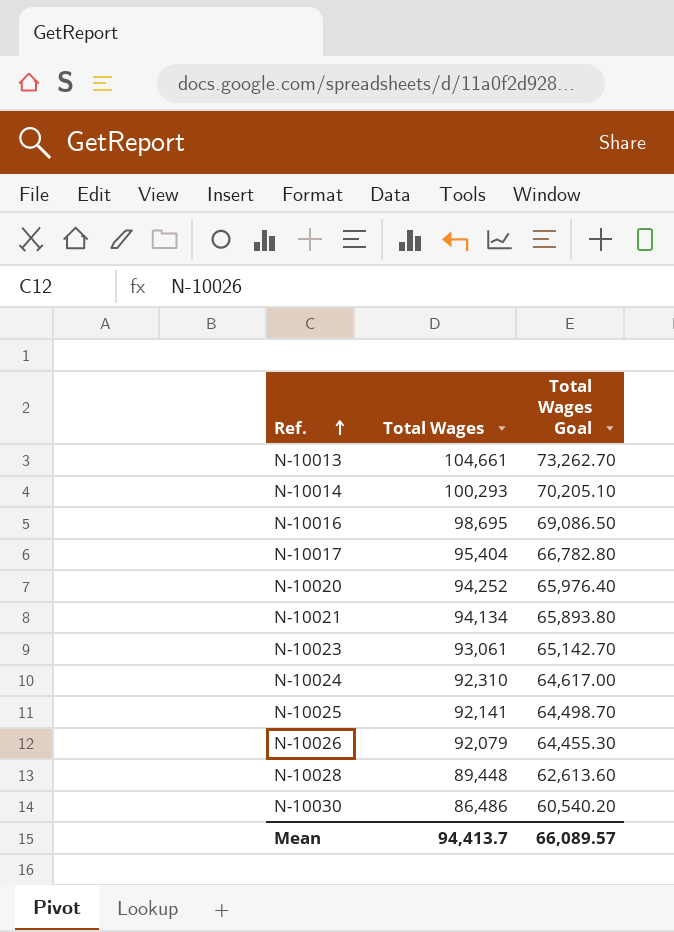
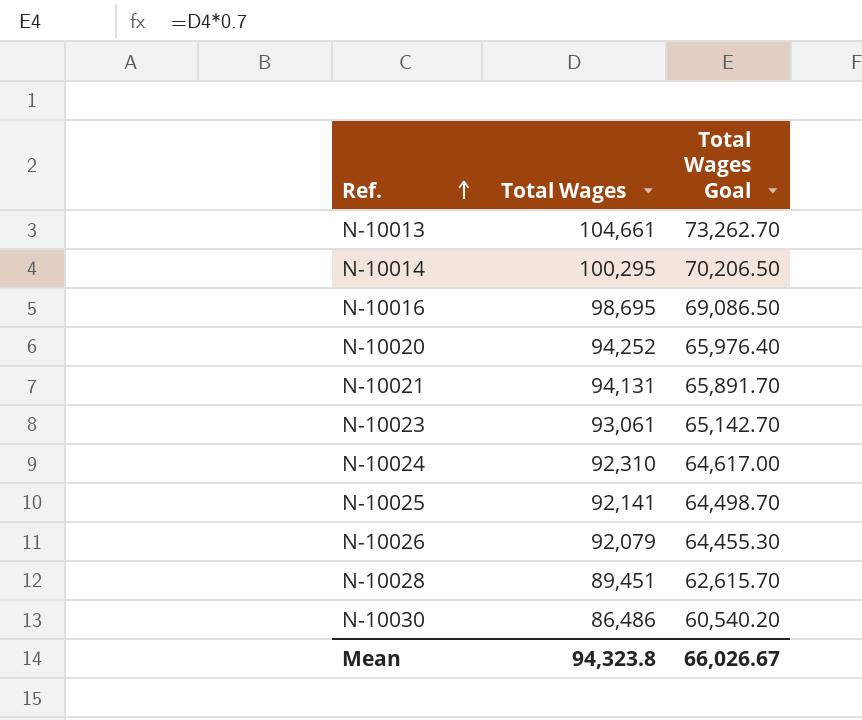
row N-10017: 95,404 | 66,782.80 -> none
N-10014 | Total Wages: 100,293 -> 100,295
N-10014 | Total Wages Goal: 70,205.10 -> 70,206.50
N-10021 | Total Wages: 94,134 -> 94,131
N-10021 | Total Wages Goal: 65,893.80 -> 65,891.70
N-10028 | Total Wages: 89,448 -> 89,451
N-10028 | Total Wages Goal: 62,613.60 -> 62,615.70
Mean | Total Wages: 94,413.7 -> 94,323.8
Mean | Total Wages Goal: 66,089.57 -> 66,026.67

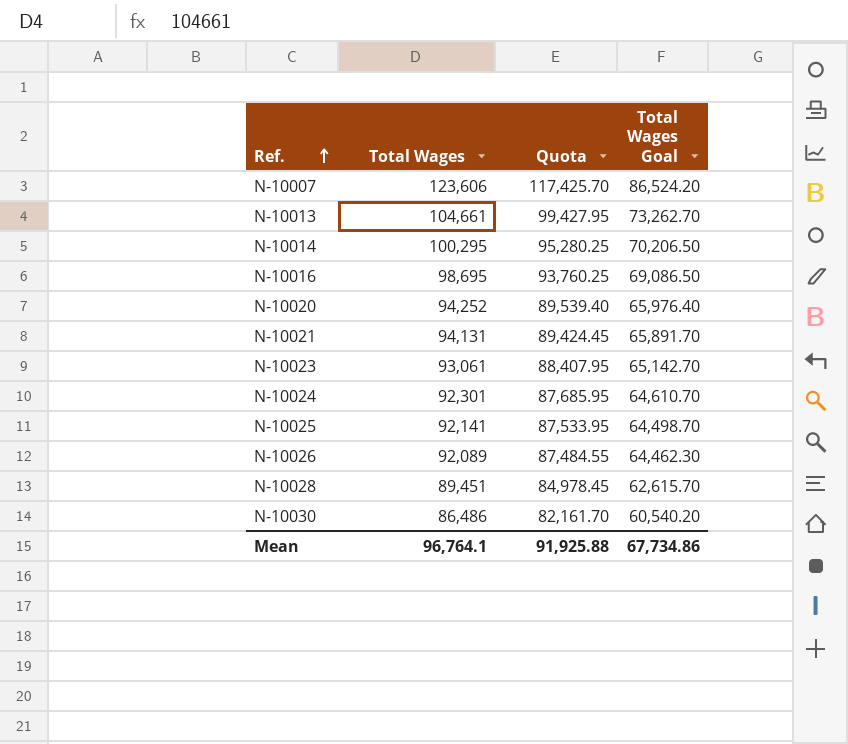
column Quota | formula: none -> [Total Wages] * 0.95
row N-10007: none -> 123,606 | 117,425.70 | 86,524.20
N-10024 | Total Wages: 92,310 -> 92,301
N-10024 | Total Wages Goal: 64,617.00 -> 64,610.70
N-10026 | Total Wages: 92,079 -> 92,089
N-10026 | Total Wages Goal: 64,455.30 -> 64,462.30
Mean | Total Wages: 94,323.8 -> 96,764.1
Mean | Total Wages Goal: 66,026.67 -> 67,734.86

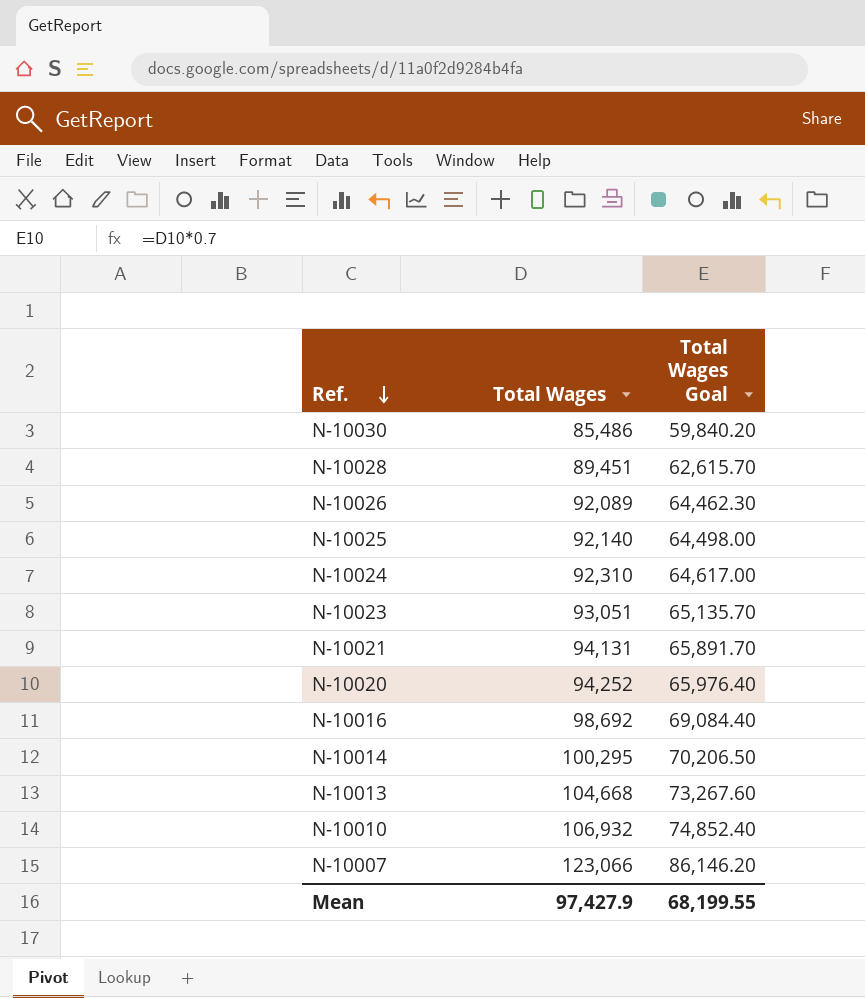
row order: Ref. ascending -> Ref. descending
column Quota | formula: [Total Wages] * 0.95 -> none
N-10030 | Total Wages: 86,486 -> 85,486
N-10030 | Total Wages Goal: 60,540.20 -> 59,840.20
N-10025 | Total Wages: 92,141 -> 92,140
N-10025 | Total Wages Goal: 64,498.70 -> 64,498.00
N-10024 | Total Wages: 92,301 -> 92,310
N-10024 | Total Wages Goal: 64,610.70 -> 64,617.00
N-10023 | Total Wages: 93,061 -> 93,051
N-10023 | Total Wages Goal: 65,142.70 -> 65,135.70
N-10016 | Total Wages: 98,695 -> 98,692
N-10016 | Total Wages Goal: 69,086.50 -> 69,084.40
N-10013 | Total Wages: 104,661 -> 104,668
N-10013 | Total Wages Goal: 73,262.70 -> 73,267.60
row N-10010: none -> 106,932 | 74,852.40
N-10007 | Total Wages: 123,606 -> 123,066
N-10007 | Total Wages Goal: 86,524.20 -> 86,146.20
Mean | Total Wages: 96,764.1 -> 97,427.9
Mean | Total Wages Goal: 67,734.86 -> 68,199.55

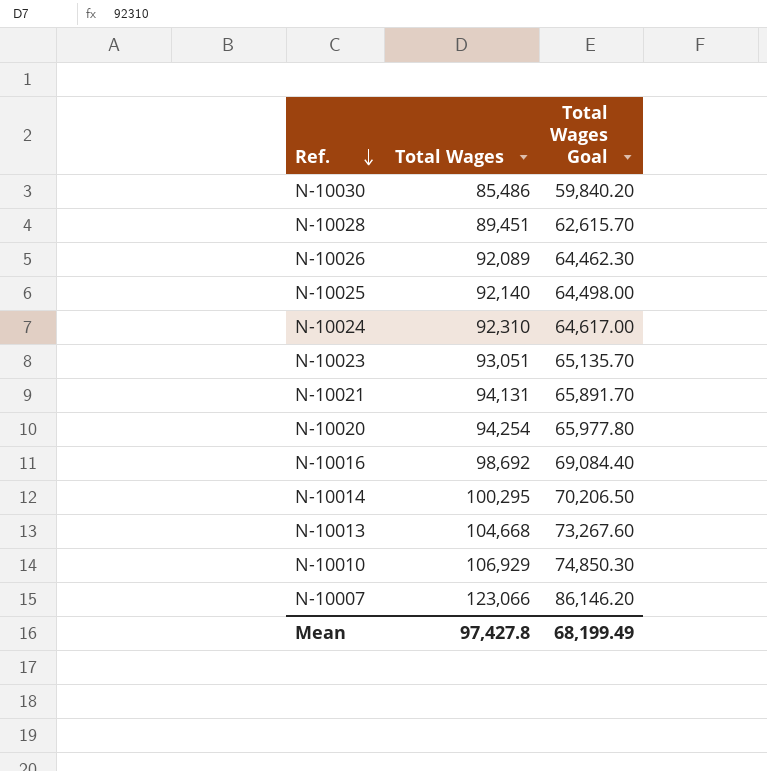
N-10020 | Total Wages: 94,252 -> 94,254
N-10020 | Total Wages Goal: 65,976.40 -> 65,977.80
N-10010 | Total Wages: 106,932 -> 106,929
N-10010 | Total Wages Goal: 74,852.40 -> 74,850.30
Mean | Total Wages: 97,427.9 -> 97,427.8
Mean | Total Wages Goal: 68,199.55 -> 68,199.49

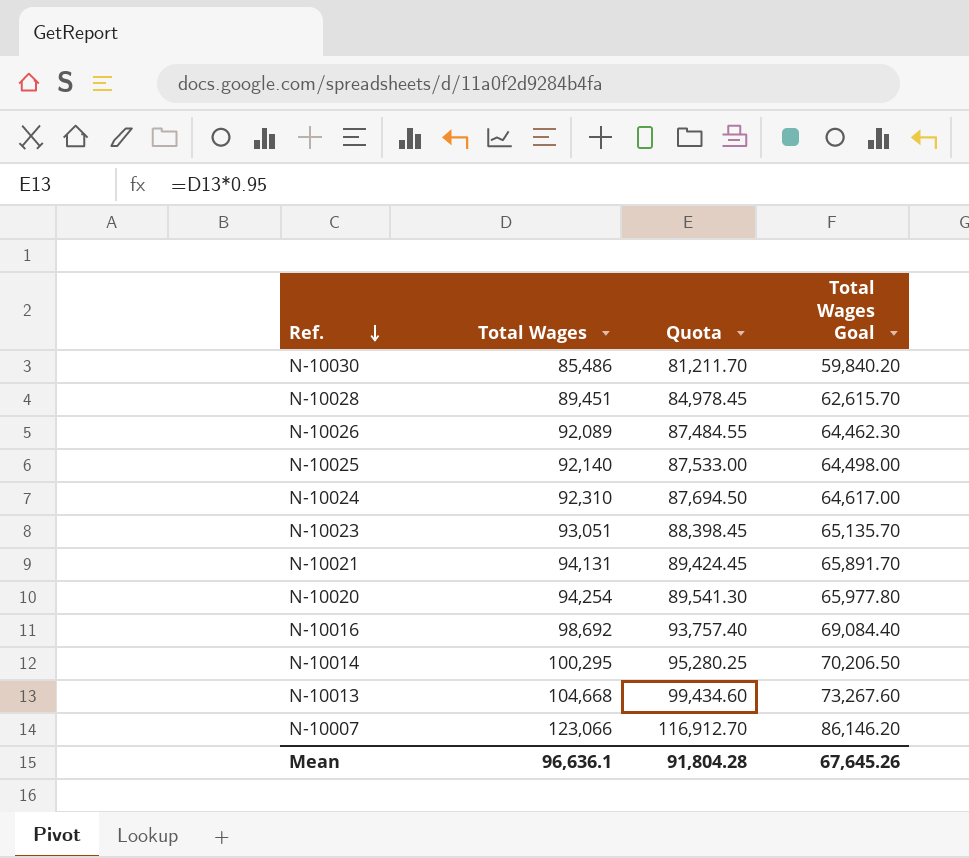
column Quota | formula: none -> [Total Wages] * 0.95
row N-10010: 106,929 | 74,850.30 -> none
Mean | Total Wages: 97,427.8 -> 96,636.1
Mean | Total Wages Goal: 68,199.49 -> 67,645.26

